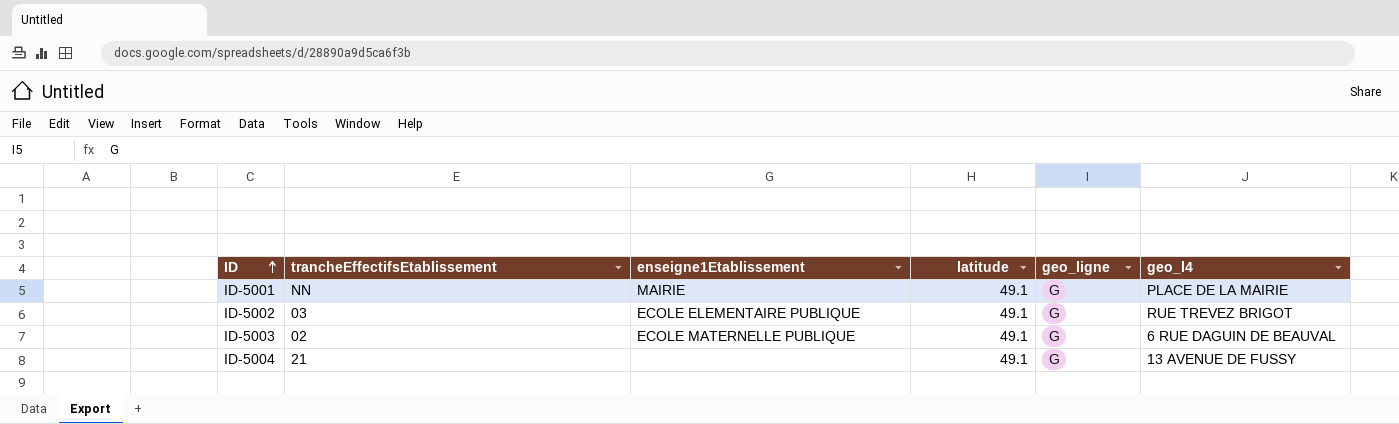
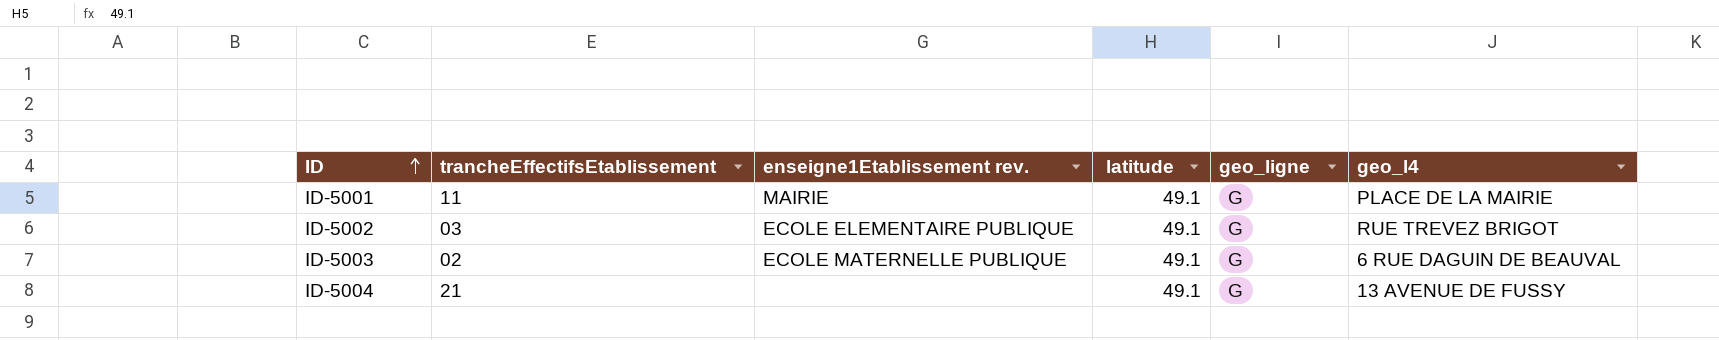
column name: enseigne1Etablissement -> enseigne1Etablissement rev.
ID-5001 | trancheEffectifsEtablissement: NN -> 11

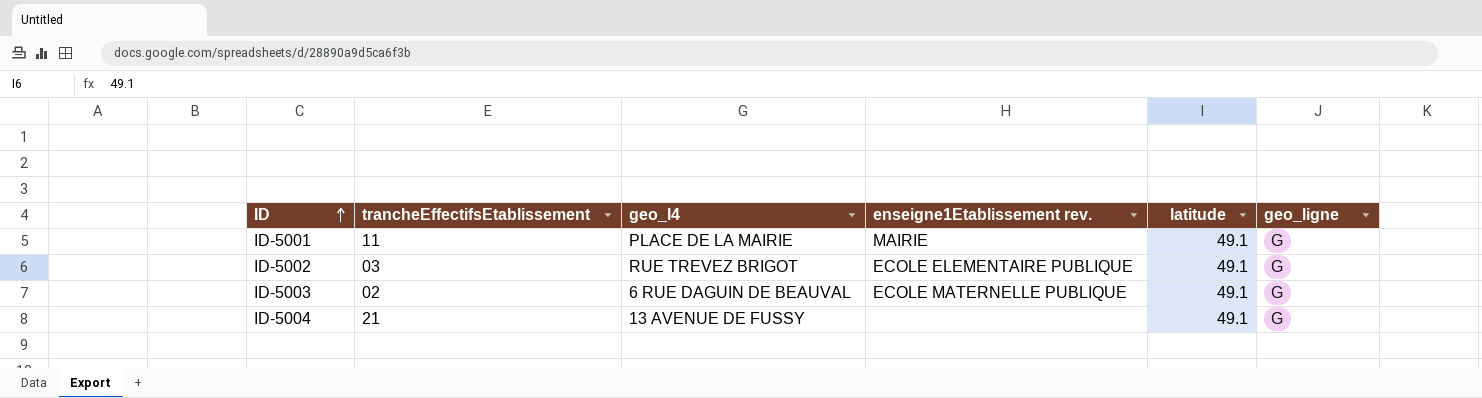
column geo_l4 | position: 6 -> 3

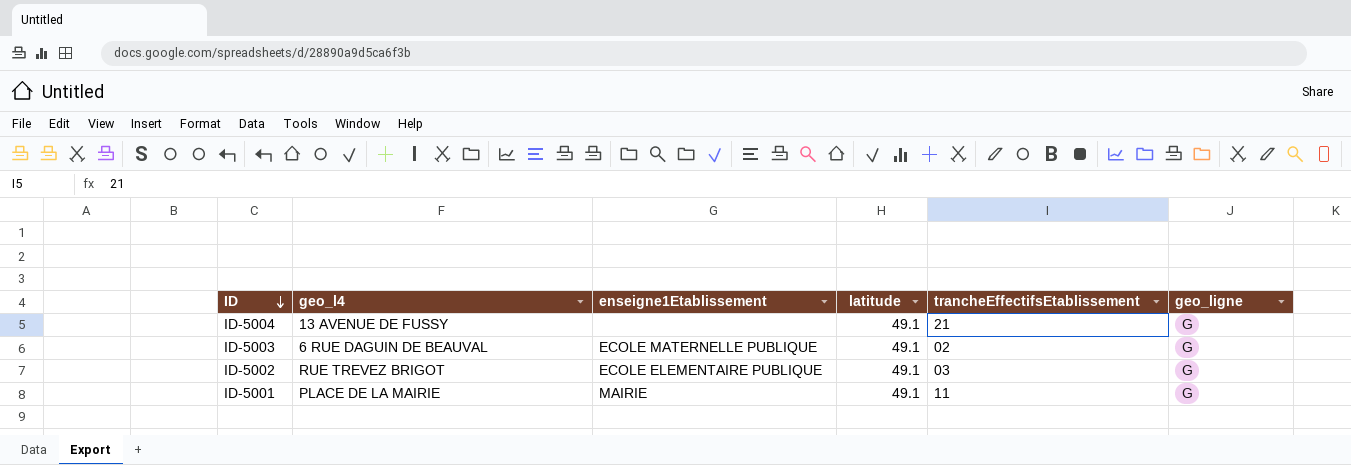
row order: ID ascending -> ID descending
column name: enseigne1Etablissement rev. -> enseigne1Etablissement
column trancheEffectifsEtablissement | position: 2 -> 5

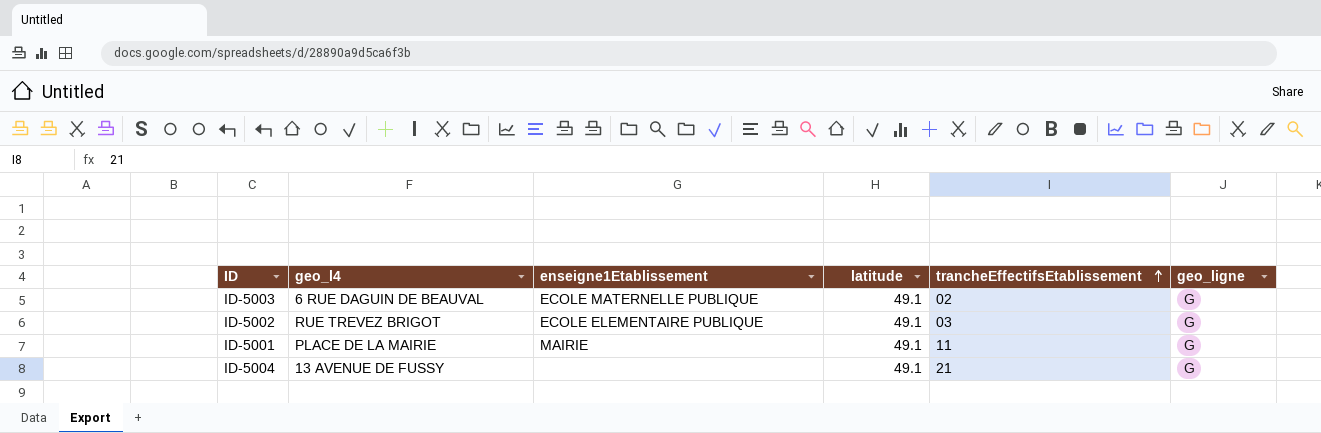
row order: ID descending -> trancheEffectifsEtablissement ascending

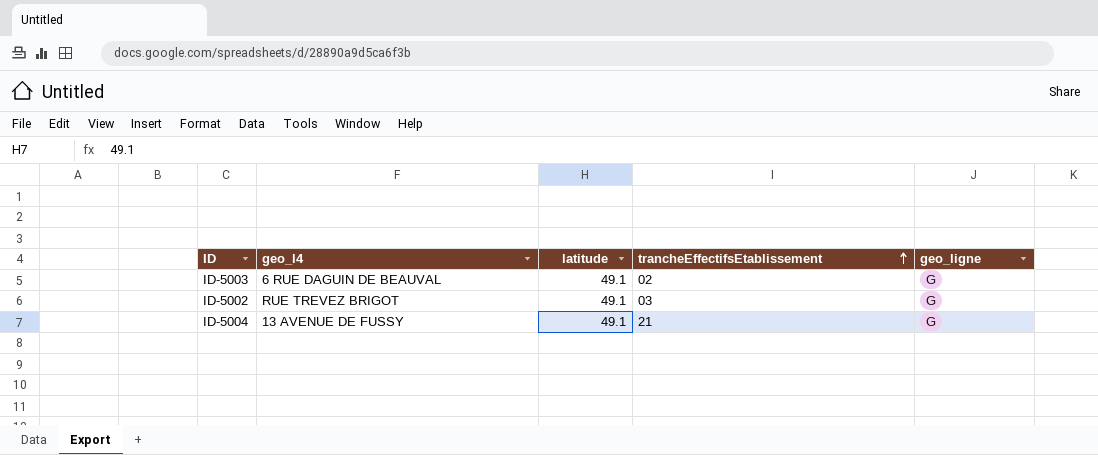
column enseigne1Etablissement | position: 3 -> none
row ID-5001: PLACE DE LA MAIRIE | MAIRIE | 49.1 | 11 | G -> none

